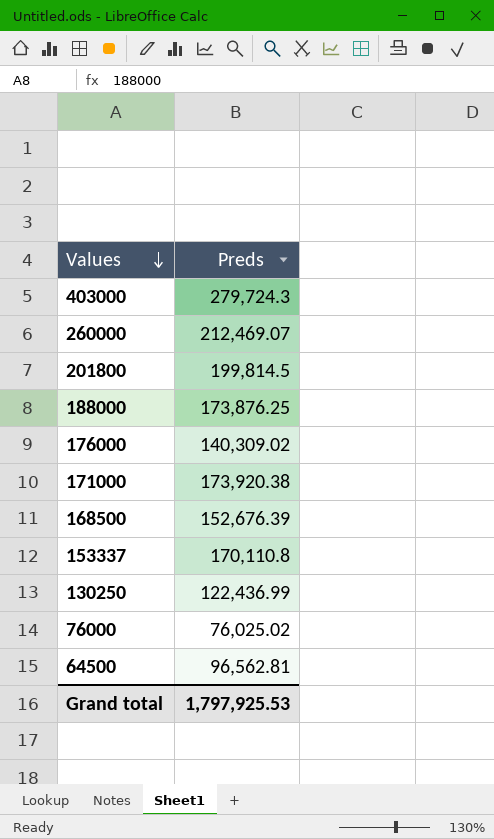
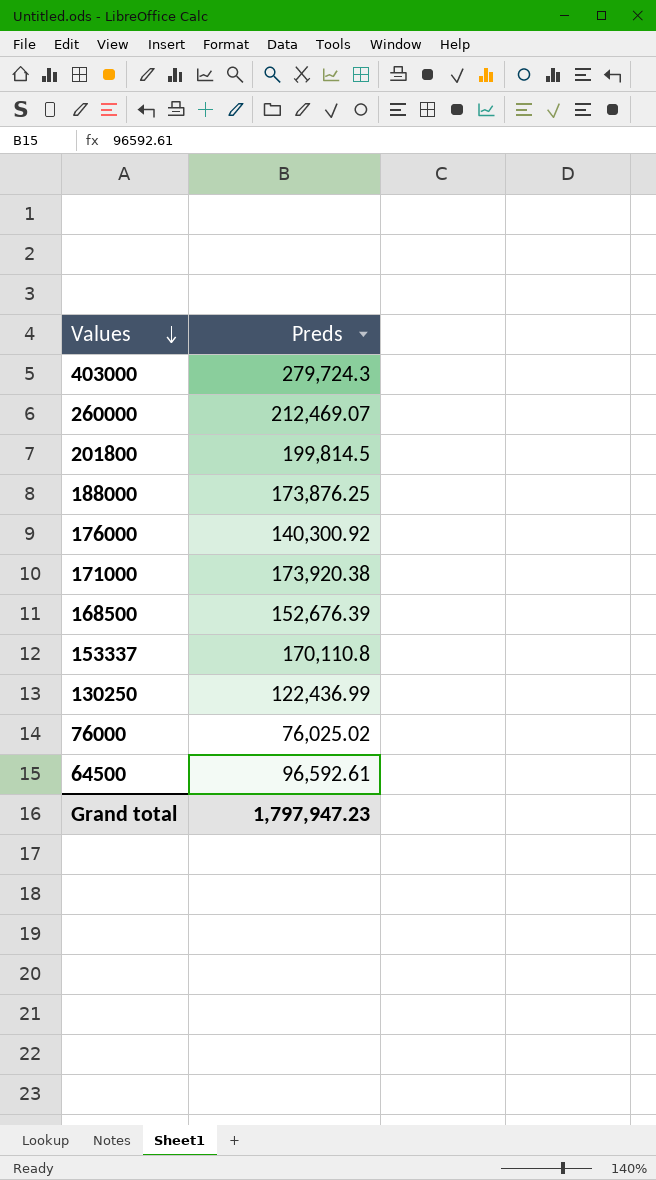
176000 | Preds: 140,309.02 -> 140,300.92
64500 | Preds: 96,562.81 -> 96,592.61
Grand total | Preds: 1,797,925.53 -> 1,797,947.23

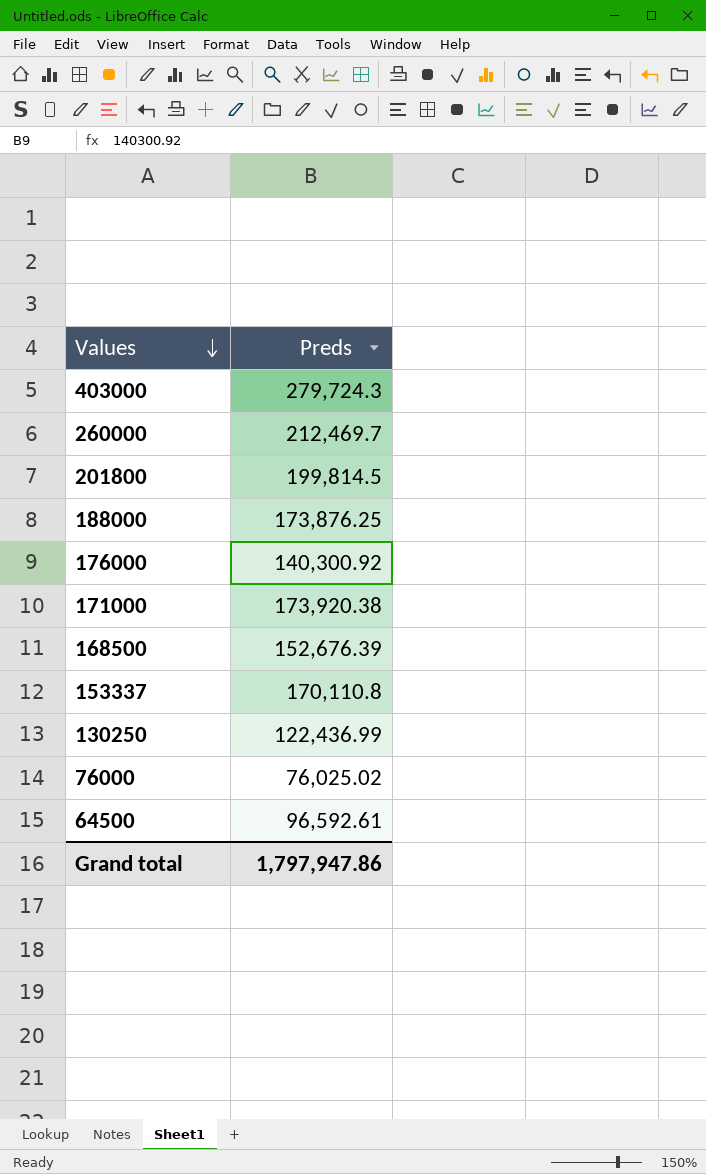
260000 | Preds: 212,469.07 -> 212,469.7
Grand total | Preds: 1,797,947.23 -> 1,797,947.86

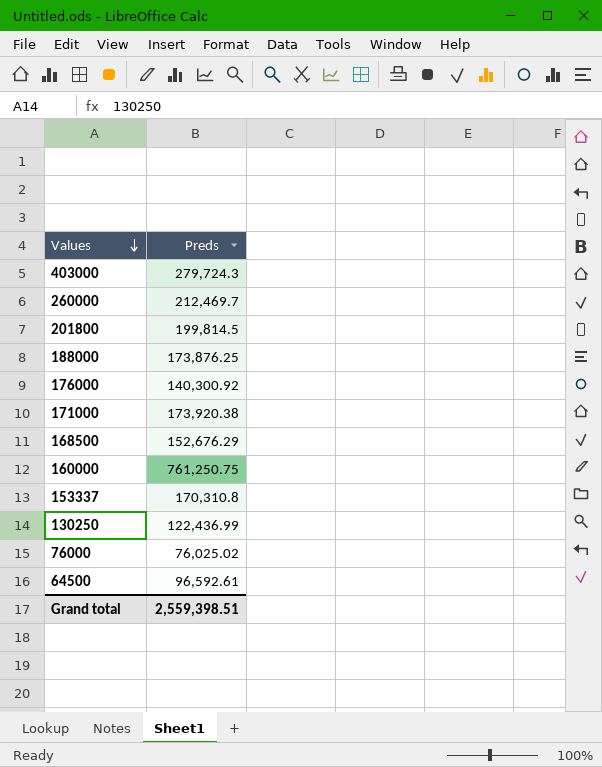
168500 | Preds: 152,676.39 -> 152,676.29
row 160000: none -> 761,250.75
153337 | Preds: 170,110.8 -> 170,310.8
Grand total | Preds: 1,797,947.86 -> 2,559,398.51

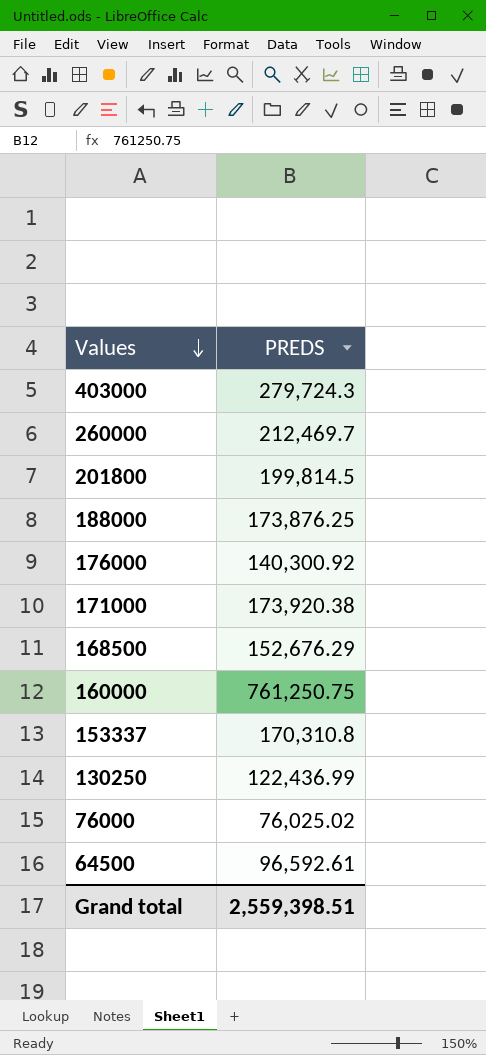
column name: Preds -> PREDS

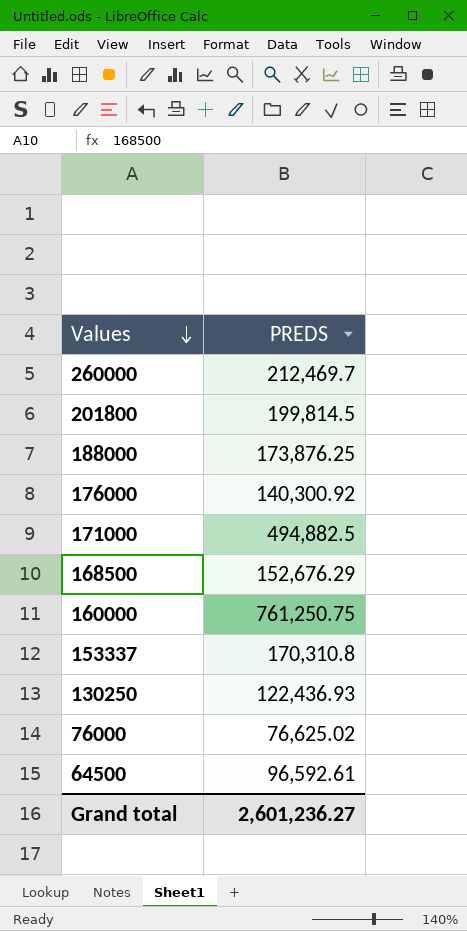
row 403000: 279,724.3 -> none
171000 | PREDS: 173,920.38 -> 494,882.5
130250 | PREDS: 122,436.99 -> 122,436.93
76000 | PREDS: 76,025.02 -> 76,625.02
Grand total | PREDS: 2,559,398.51 -> 2,601,236.27

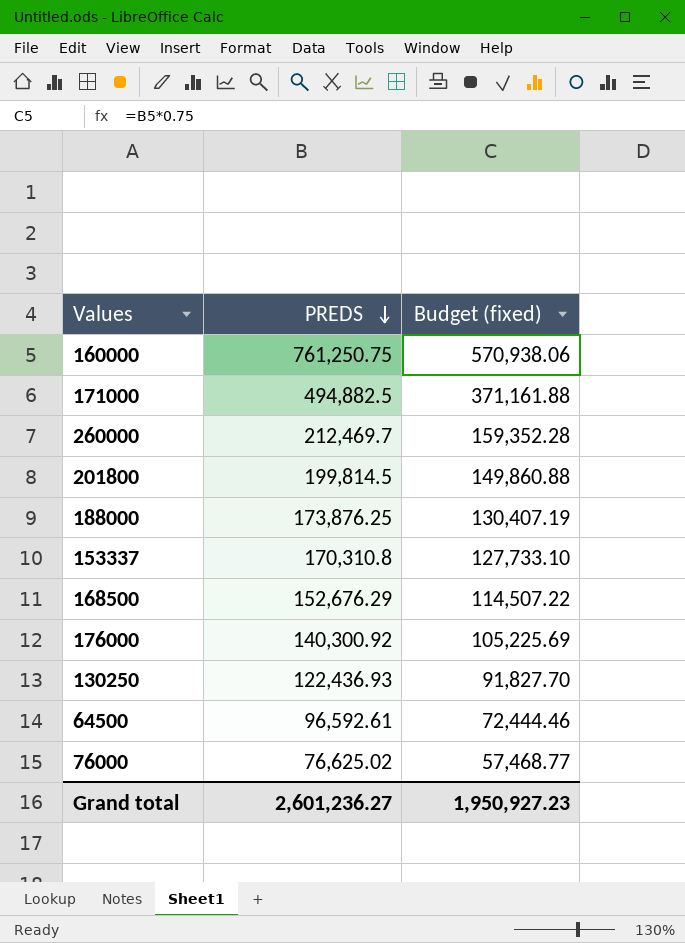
row order: Values descending -> PREDS descending
column Budget (fixed) | formula: none -> [PREDS] * 0.75

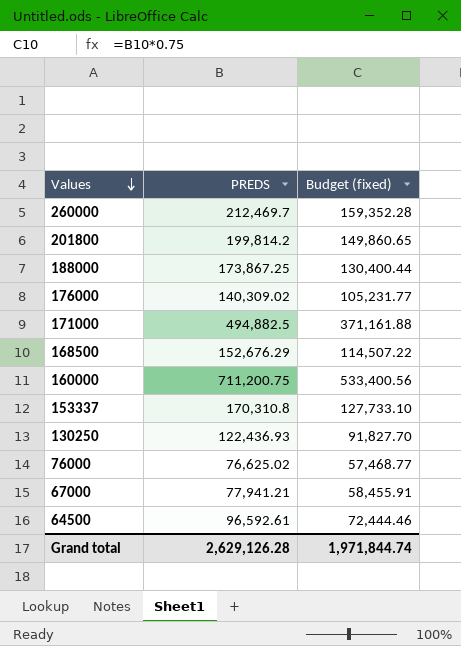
row order: PREDS descending -> Values descending
201800 | PREDS: 199,814.5 -> 199,814.2
201800 | Budget (fixed): 149,860.88 -> 149,860.65
188000 | PREDS: 173,876.25 -> 173,867.25
188000 | Budget (fixed): 130,407.19 -> 130,400.44
176000 | PREDS: 140,300.92 -> 140,309.02
176000 | Budget (fixed): 105,225.69 -> 105,231.77
160000 | PREDS: 761,250.75 -> 711,200.75
160000 | Budget (fixed): 570,938.06 -> 533,400.56
row 67000: none -> 77,941.21 | 58,455.91
Grand total | PREDS: 2,601,236.27 -> 2,629,126.28
Grand total | Budget (fixed): 1,950,927.23 -> 1,971,844.74

